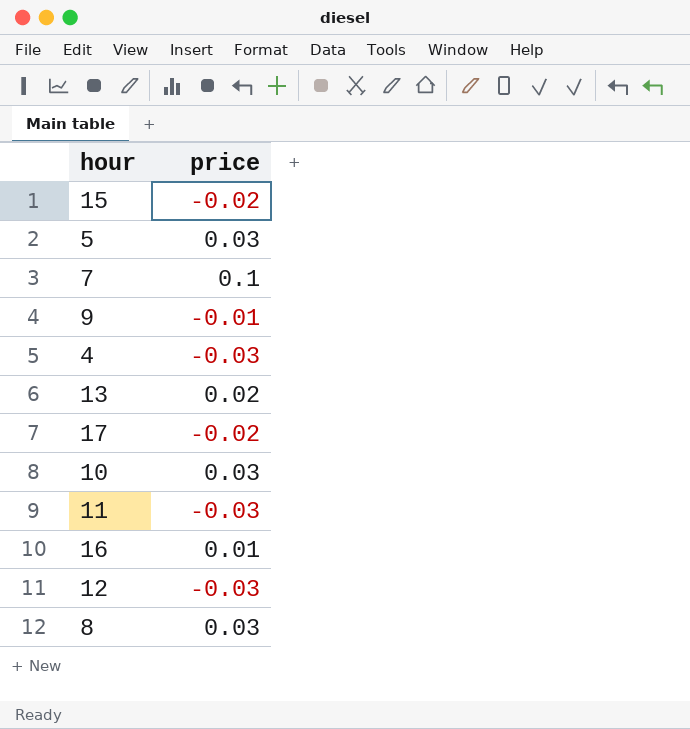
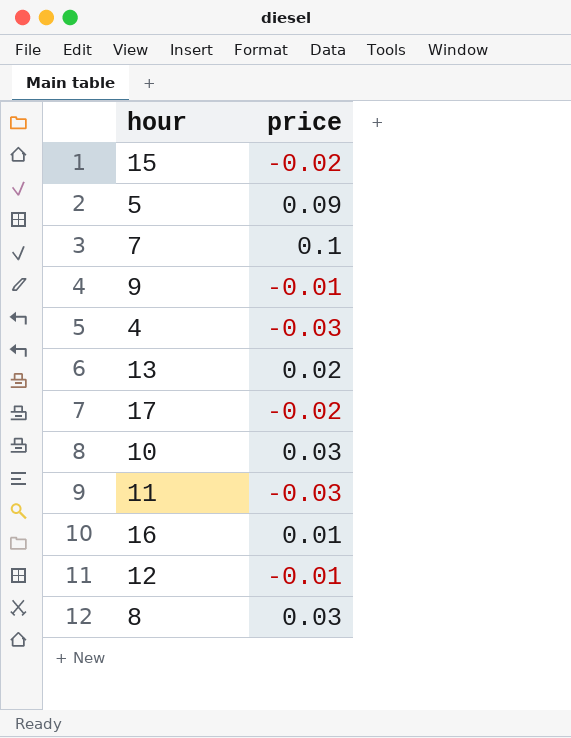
5 | price: 0.03 -> 0.09
12 | price: -0.03 -> -0.01

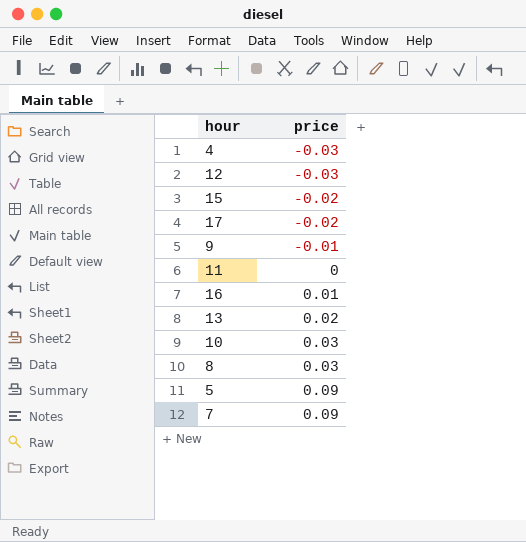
row order: none -> price ascending
12 | price: -0.01 -> -0.03
11 | price: -0.03 -> 0
7 | price: 0.1 -> 0.09

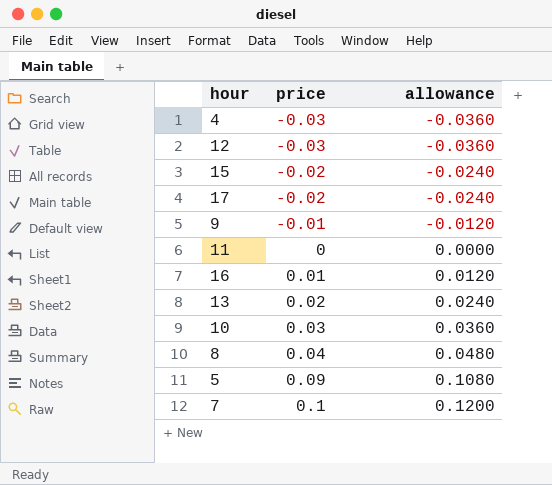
column allowance | formula: none -> [price] * 1.2
8 | price: 0.03 -> 0.04
7 | price: 0.09 -> 0.1

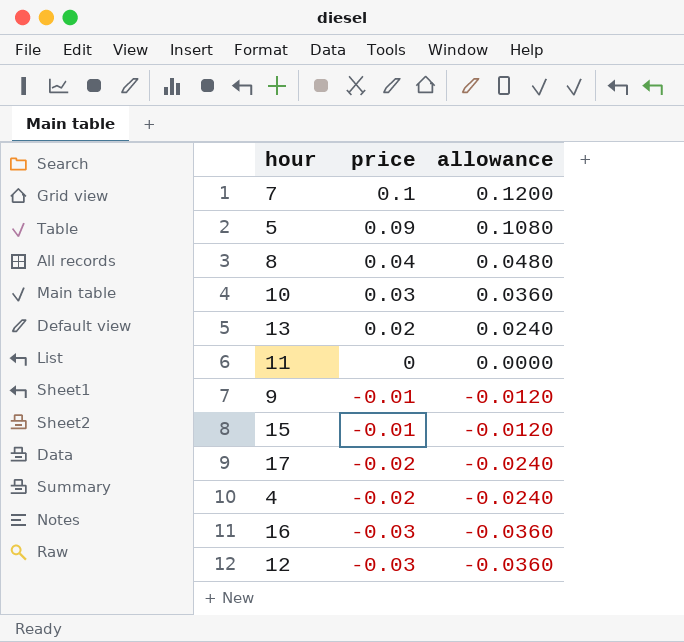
row order: price ascending -> price descending
15 | price: -0.02 -> -0.01
15 | allowance: -0.0240 -> -0.0120
4 | price: -0.03 -> -0.02
4 | allowance: -0.0360 -> -0.0240
16 | price: 0.01 -> -0.03
16 | allowance: 0.0120 -> -0.0360

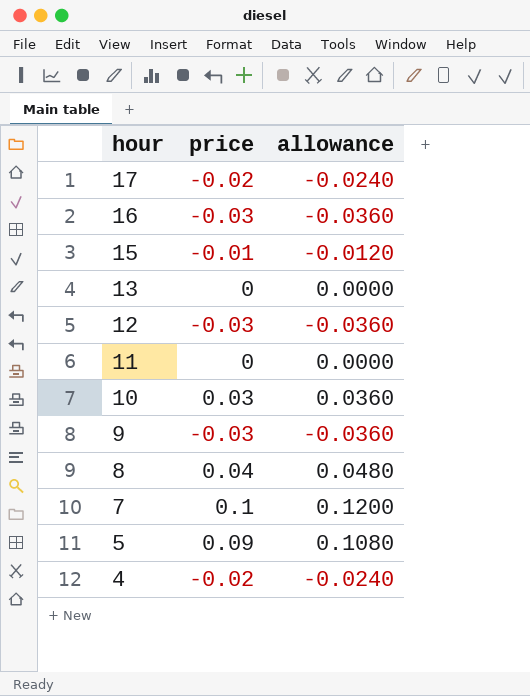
row order: price descending -> hour descending
13 | price: 0.02 -> 0
13 | allowance: 0.0240 -> 0.0000
9 | price: -0.01 -> -0.03
9 | allowance: -0.0120 -> -0.0360

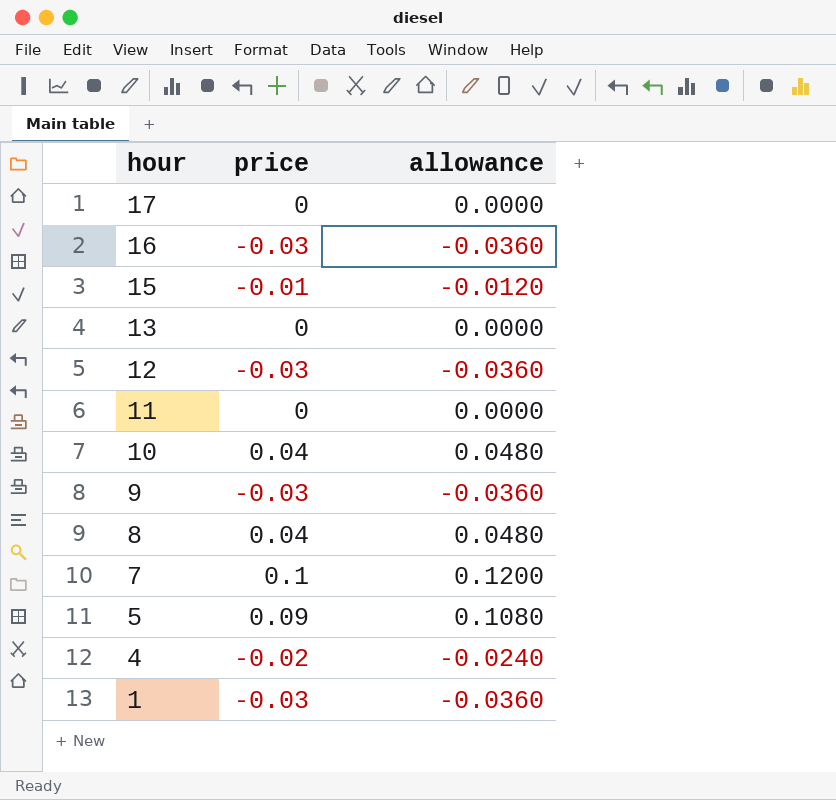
17 | price: -0.02 -> 0
17 | allowance: -0.0240 -> 0.0000
10 | price: 0.03 -> 0.04
10 | allowance: 0.0360 -> 0.0480
row 1: none -> -0.03 | -0.0360

